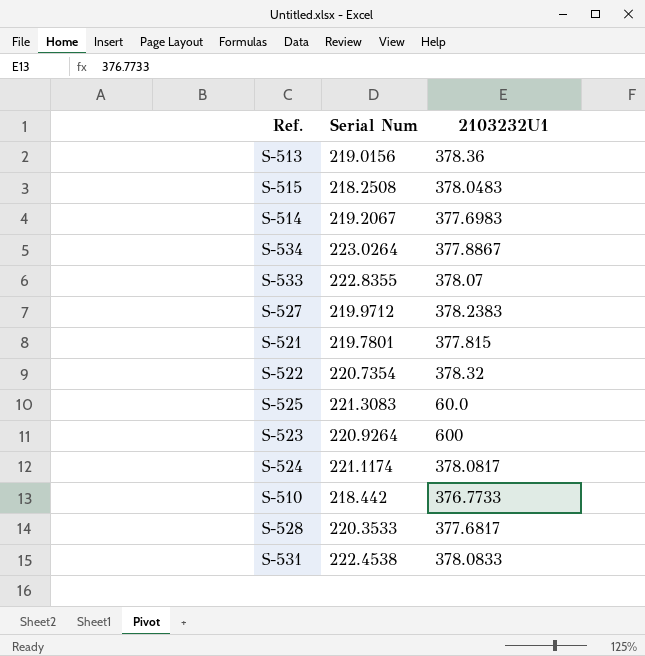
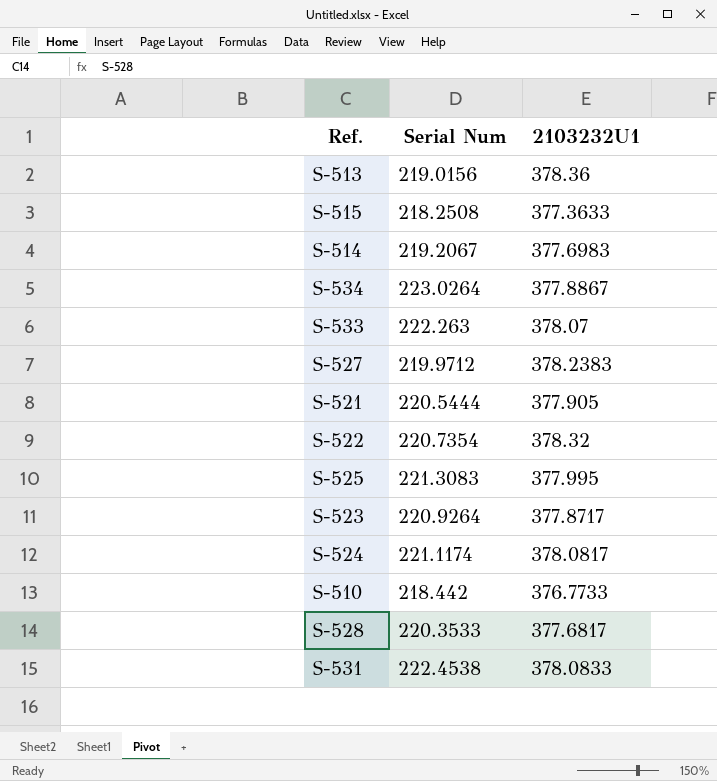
S-515 | 2103232U1: 378.0483 -> 377.3633
S-533 | Serial Num: 222.8355 -> 222.263
S-521 | Serial Num: 219.7801 -> 220.5444
S-521 | 2103232U1: 377.815 -> 377.905
S-525 | 2103232U1: 60.0 -> 377.995
S-523 | 2103232U1: 600 -> 377.8717

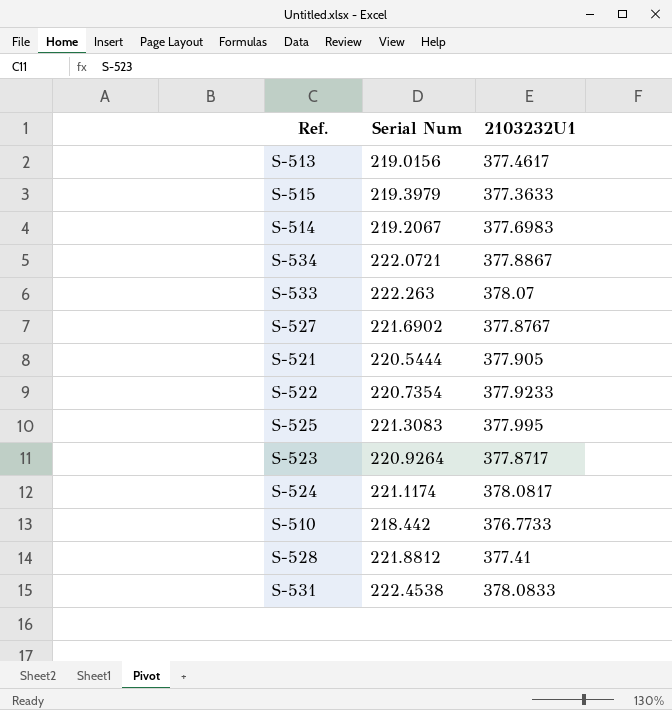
S-513 | 2103232U1: 378.36 -> 377.4617
S-515 | Serial Num: 218.2508 -> 219.3979
S-534 | Serial Num: 223.0264 -> 222.0721
S-527 | Serial Num: 219.9712 -> 221.6902
S-527 | 2103232U1: 378.2383 -> 377.8767
S-522 | 2103232U1: 378.32 -> 377.9233
S-528 | Serial Num: 220.3533 -> 221.8812
S-528 | 2103232U1: 377.6817 -> 377.41

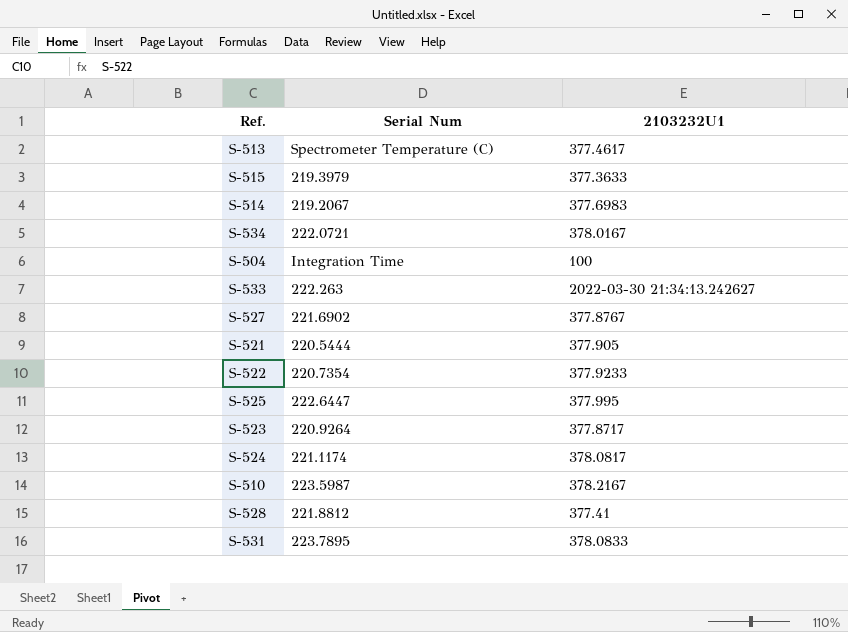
S-513 | Serial Num: 219.0156 -> Spectrometer Temperature (C)
S-534 | 2103232U1: 377.8867 -> 378.0167
row S-504: none -> Integration Time | 100
S-533 | 2103232U1: 378.07 -> 2022-03-30 21:34:13.242627
S-525 | Serial Num: 221.3083 -> 222.6447
S-510 | Serial Num: 218.442 -> 223.5987
S-510 | 2103232U1: 376.7733 -> 378.2167
S-531 | Serial Num: 222.4538 -> 223.7895

